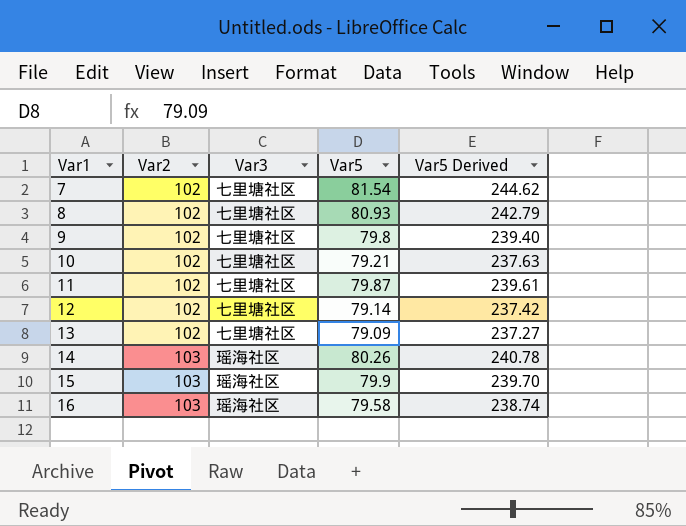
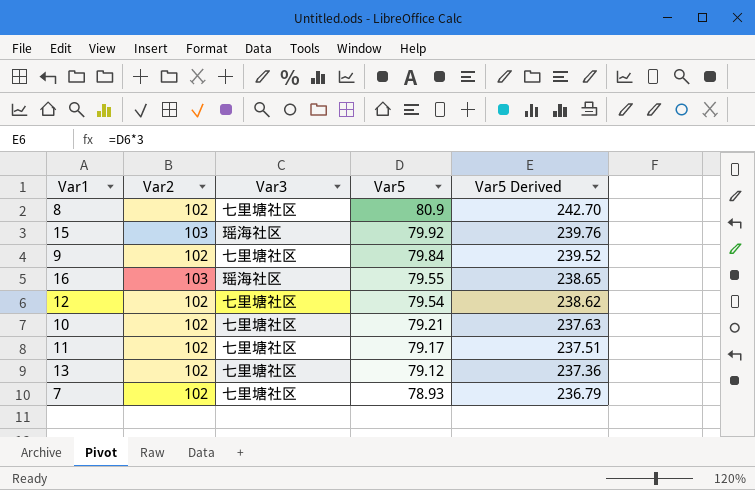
row order: Var1 ascending -> Var5 descending
row 14: 103 | 瑶海社区 | 80.26 | 240.78 -> none
8 | Var5: 80.93 -> 80.9
8 | Var5 Derived: 242.79 -> 242.70
15 | Var5: 79.9 -> 79.92
15 | Var5 Derived: 239.70 -> 239.76
9 | Var5: 79.8 -> 79.84
9 | Var5 Derived: 239.40 -> 239.52
16 | Var5: 79.58 -> 79.55
16 | Var5 Derived: 238.74 -> 238.65
12 | Var5: 79.14 -> 79.54
12 | Var5 Derived: 237.42 -> 238.62
11 | Var5: 79.87 -> 79.17
11 | Var5 Derived: 239.61 -> 237.51
13 | Var5: 79.09 -> 79.12
13 | Var5 Derived: 237.27 -> 237.36
7 | Var5: 81.54 -> 78.93
7 | Var5 Derived: 244.62 -> 236.79

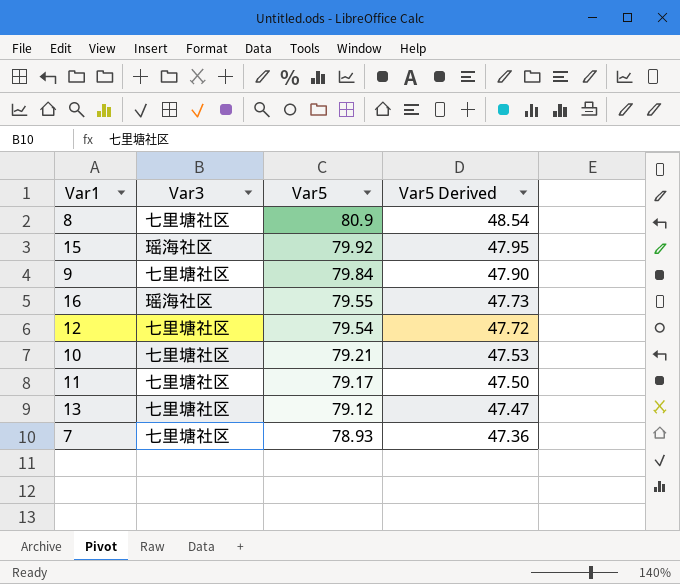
column Var2 | position: 2 -> none
column Var5 Derived | formula: [Var5] * 3 -> [Var5] * 0.6

